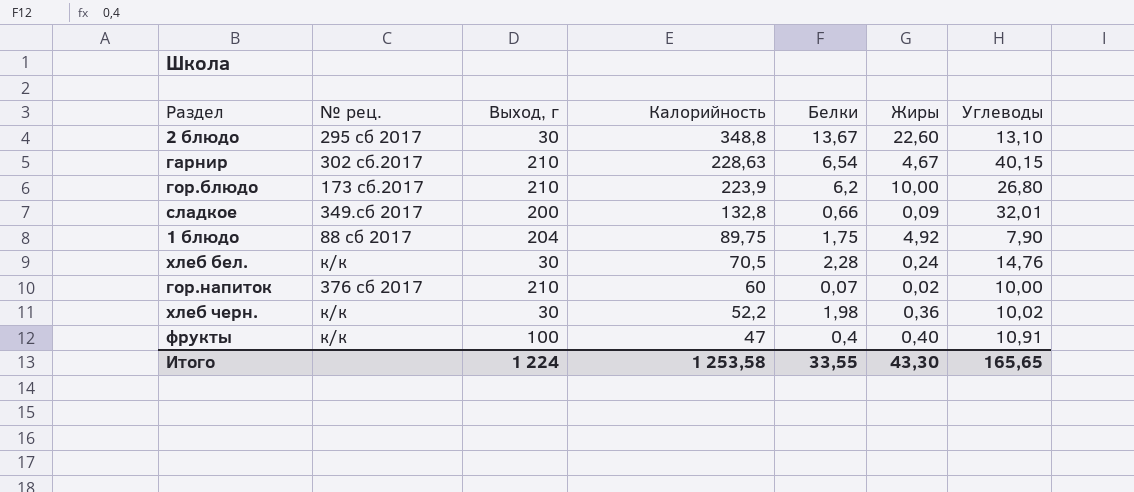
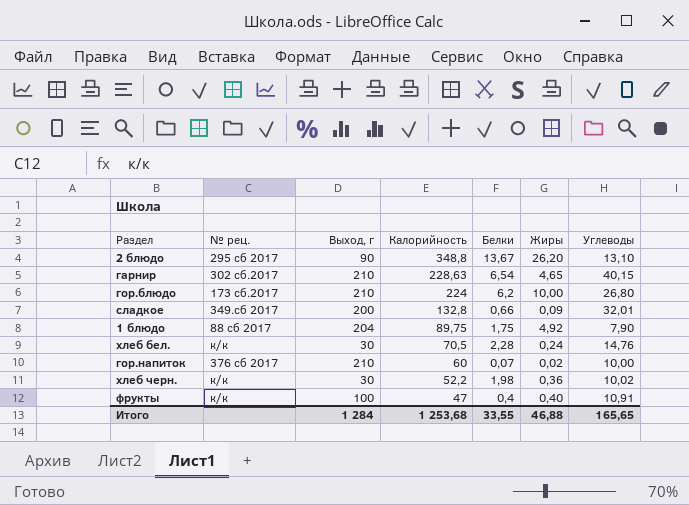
2 блюдо | Выход, г: 30 -> 90
2 блюдо | Жиры: 22,60 -> 26,20
гарнир | Жиры: 4,67 -> 4,65
гор.блюдо | Калорийность: 223,9 -> 224
Итого | Выход, г: 1 224 -> 1 284
Итого | Калорийность: 1 253,58 -> 1 253,68
Итого | Жиры: 43,30 -> 46,88

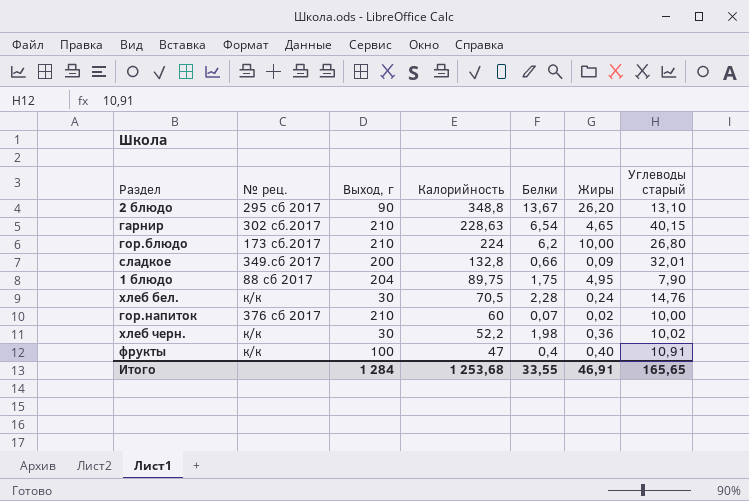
column name: Углеводы -> Углеводы старый
1 блюдо | Жиры: 4,92 -> 4,95
Итого | Жиры: 46,88 -> 46,91

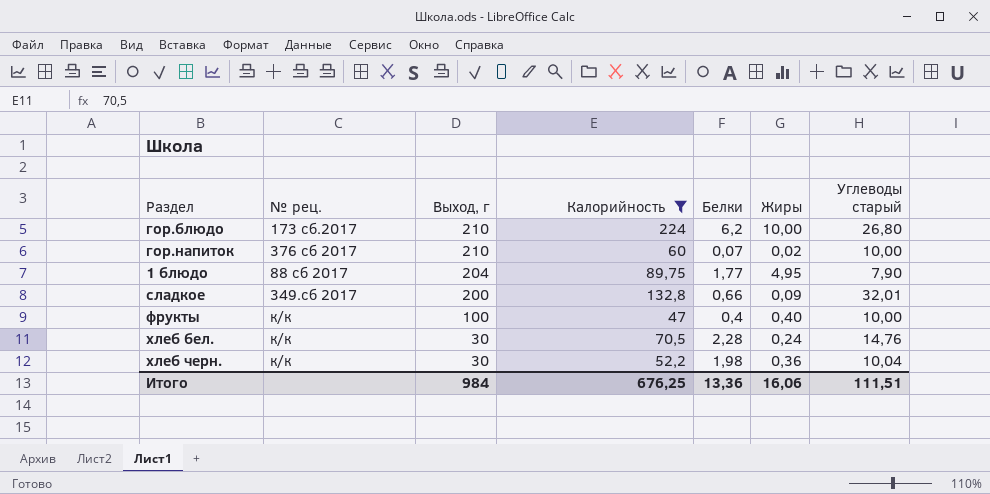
filter: none -> Калорийность <= 224
row order: Калорийность descending -> Выход, г descending
1 блюдо | Белки: 1,75 -> 1,77
фрукты | Углеводы старый: 10,91 -> 10,00
хлеб черн. | Углеводы старый: 10,02 -> 10,04
Итого | Выход, г: 1 284 -> 984
Итого | Калорийность: 1 253,68 -> 676,25
Итого | Белки: 33,55 -> 13,36
Итого | Жиры: 46,91 -> 16,06
Итого | Углеводы старый: 165,65 -> 111,51

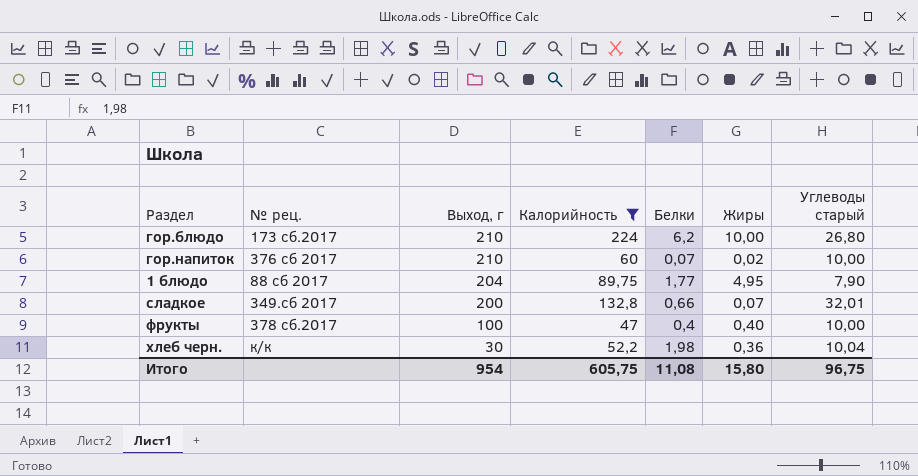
row хлеб бел.: к/к | 30 | 70,5 | 2,28 | 0,24 | 14,76 -> none
сладкое | Жиры: 0,09 -> 0,07
фрукты | № рец.: к/к -> 378 сб.2017
Итого | Выход, г: 984 -> 954
Итого | Калорийность: 676,25 -> 605,75
Итого | Белки: 13,36 -> 11,08
Итого | Жиры: 16,06 -> 15,80
Итого | Углеводы старый: 111,51 -> 96,75

